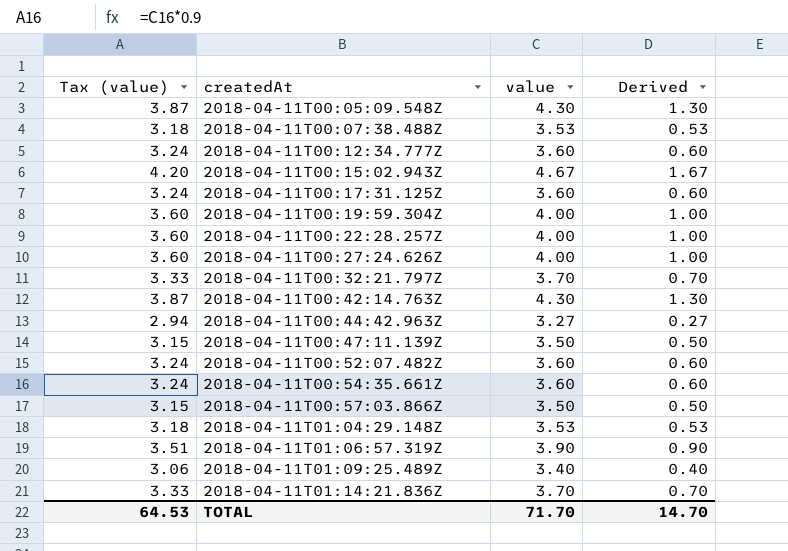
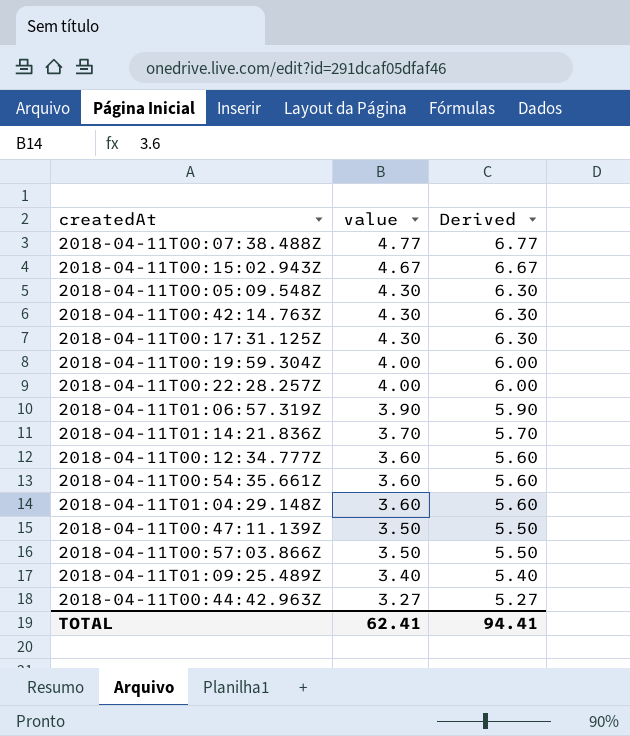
row order: createdAt ascending -> value descending
column Tax (value) | formula: [value] * 0.9 -> none
column Derived | formula: [value] - 3 -> [value] + 2
row 2018-04-11T00:27:24.626Z: 3.60 | 4.00 | 1.00 -> none
row 2018-04-11T00:32:21.797Z: 3.33 | 3.70 | 0.70 -> none
row 2018-04-11T00:52:07.482Z: 3.24 | 3.60 | 0.60 -> none
2018-04-11T00:07:38.488Z | value: 3.53 -> 4.77
2018-04-11T00:17:31.125Z | value: 3.60 -> 4.30
2018-04-11T01:04:29.148Z | value: 3.53 -> 3.60
TOTAL | value: 71.70 -> 62.41
TOTAL | Derived: 14.70 -> 94.41

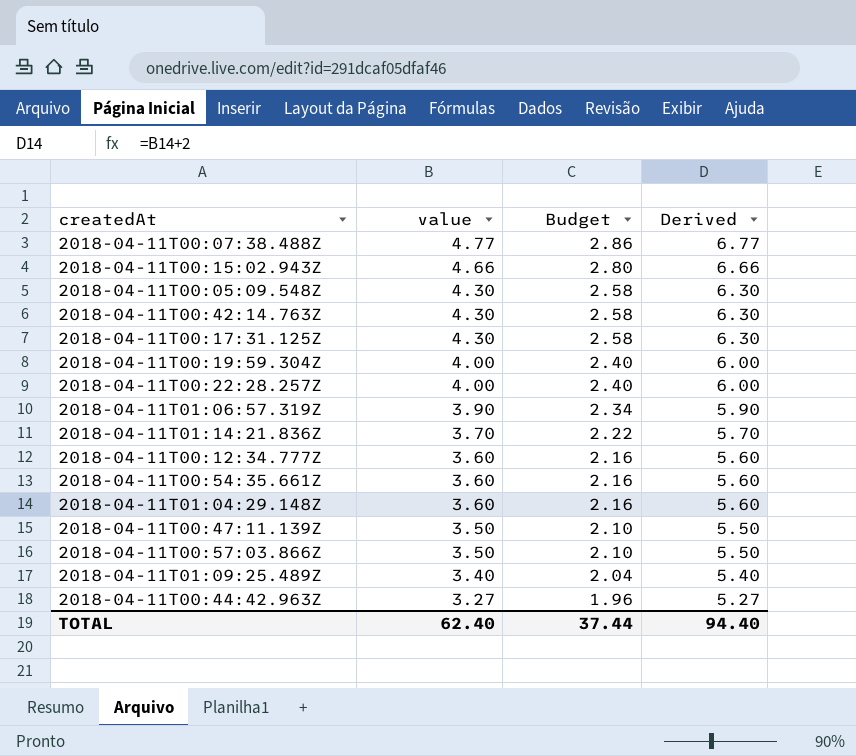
column Budget | formula: none -> [value] * 0.6
2018-04-11T00:15:02.943Z | value: 4.67 -> 4.66
2018-04-11T00:15:02.943Z | Derived: 6.67 -> 6.66
TOTAL | value: 62.41 -> 62.40
TOTAL | Derived: 94.41 -> 94.40

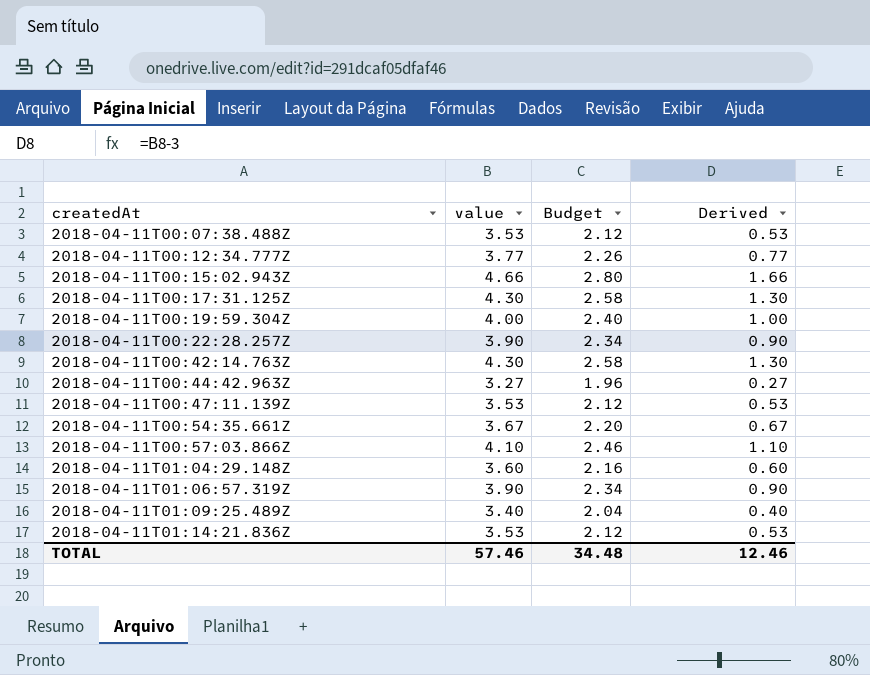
row order: value descending -> createdAt ascending
column Derived | formula: [value] + 2 -> [value] - 3
row 2018-04-11T00:05:09.548Z: 4.30 | 2.58 | 6.30 -> none
2018-04-11T00:07:38.488Z | value: 4.77 -> 3.53
2018-04-11T00:07:38.488Z | Budget: 2.86 -> 2.12
2018-04-11T00:12:34.777Z | value: 3.60 -> 3.77
2018-04-11T00:12:34.777Z | Budget: 2.16 -> 2.26
2018-04-11T00:22:28.257Z | value: 4.00 -> 3.90
2018-04-11T00:22:28.257Z | Budget: 2.40 -> 2.34
2018-04-11T00:47:11.139Z | value: 3.50 -> 3.53
2018-04-11T00:47:11.139Z | Budget: 2.10 -> 2.12
2018-04-11T00:54:35.661Z | value: 3.60 -> 3.67
2018-04-11T00:54:35.661Z | Budget: 2.16 -> 2.20
2018-04-11T00:57:03.866Z | value: 3.50 -> 4.10
2018-04-11T00:57:03.866Z | Budget: 2.10 -> 2.46
2018-04-11T01:14:21.836Z | value: 3.70 -> 3.53
2018-04-11T01:14:21.836Z | Budget: 2.22 -> 2.12
TOTAL | value: 62.40 -> 57.46
TOTAL | Budget: 37.44 -> 34.48
TOTAL | Derived: 94.40 -> 12.46

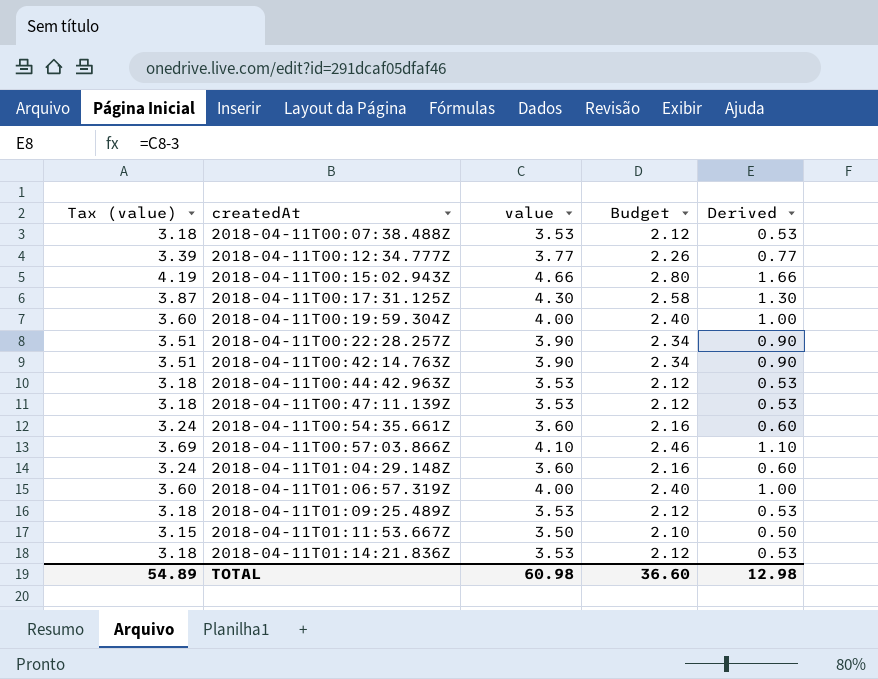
column Tax (value) | formula: none -> [value] * 0.9
2018-04-11T00:42:14.763Z | value: 4.30 -> 3.90
2018-04-11T00:42:14.763Z | Budget: 2.58 -> 2.34
2018-04-11T00:42:14.763Z | Derived: 1.30 -> 0.90
2018-04-11T00:44:42.963Z | value: 3.27 -> 3.53
2018-04-11T00:44:42.963Z | Budget: 1.96 -> 2.12
2018-04-11T00:44:42.963Z | Derived: 0.27 -> 0.53
2018-04-11T00:54:35.661Z | value: 3.67 -> 3.60
2018-04-11T00:54:35.661Z | Budget: 2.20 -> 2.16
2018-04-11T00:54:35.661Z | Derived: 0.67 -> 0.60
2018-04-11T01:06:57.319Z | value: 3.90 -> 4.00
2018-04-11T01:06:57.319Z | Budget: 2.34 -> 2.40
2018-04-11T01:06:57.319Z | Derived: 0.90 -> 1.00
2018-04-11T01:09:25.489Z | value: 3.40 -> 3.53
2018-04-11T01:09:25.489Z | Budget: 2.04 -> 2.12
2018-04-11T01:09:25.489Z | Derived: 0.40 -> 0.53
row 2018-04-11T01:11:53.667Z: none -> 3.15 | 3.50 | 2.10 | 0.50
TOTAL | value: 57.46 -> 60.98
TOTAL | Budget: 34.48 -> 36.60
TOTAL | Derived: 12.46 -> 12.98

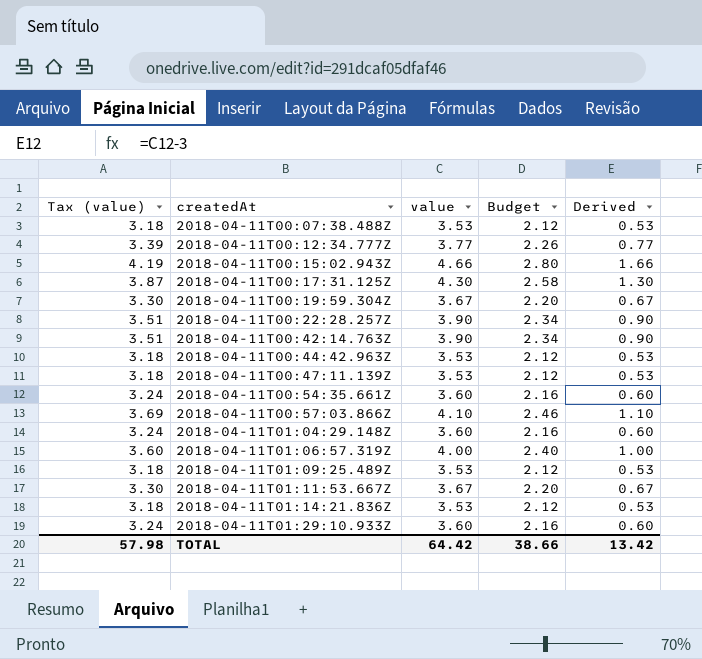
2018-04-11T00:19:59.304Z | Tax (value): 3.60 -> 3.30
2018-04-11T00:19:59.304Z | value: 4.00 -> 3.67
2018-04-11T00:19:59.304Z | Budget: 2.40 -> 2.20
2018-04-11T00:19:59.304Z | Derived: 1.00 -> 0.67
2018-04-11T01:11:53.667Z | Tax (value): 3.15 -> 3.30
2018-04-11T01:11:53.667Z | value: 3.50 -> 3.67
2018-04-11T01:11:53.667Z | Budget: 2.10 -> 2.20
2018-04-11T01:11:53.667Z | Derived: 0.50 -> 0.67
row 2018-04-11T01:29:10.933Z: none -> 3.24 | 3.60 | 2.16 | 0.60
TOTAL | Tax (value): 54.89 -> 57.98
TOTAL | value: 60.98 -> 64.42
TOTAL | Budget: 36.60 -> 38.66
TOTAL | Derived: 12.98 -> 13.42

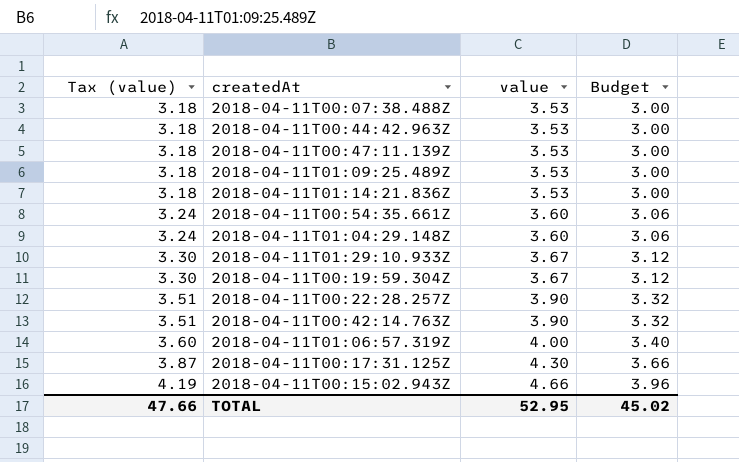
row order: createdAt ascending -> Tax (value) ascending
column Derived | formula: [value] - 3 -> none
column Budget | formula: [value] * 0.6 -> [value] * 0.85
row 2018-04-11T00:12:34.777Z: 3.39 | 3.77 | 2.26 | 0.77 -> none
row 2018-04-11T00:57:03.866Z: 3.69 | 4.10 | 2.46 | 1.10 -> none
row 2018-04-11T01:11:53.667Z: 3.30 | 3.67 | 2.20 | 0.67 -> none
2018-04-11T01:29:10.933Z | Tax (value): 3.24 -> 3.30
2018-04-11T01:29:10.933Z | value: 3.60 -> 3.67
TOTAL | Tax (value): 57.98 -> 47.66
TOTAL | value: 64.42 -> 52.95
TOTAL | Budget: 38.66 -> 45.02

